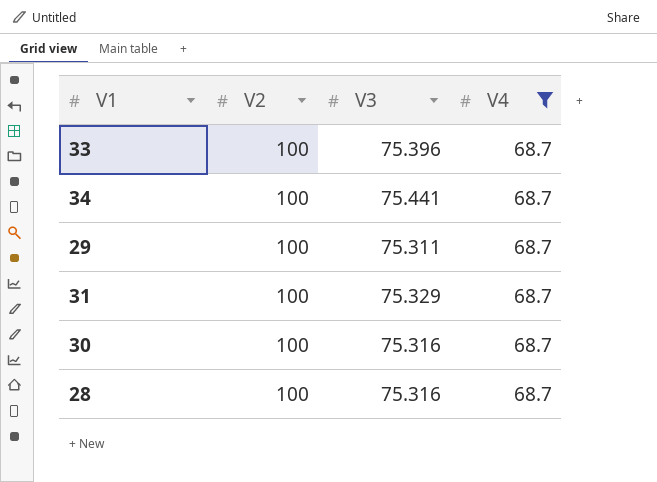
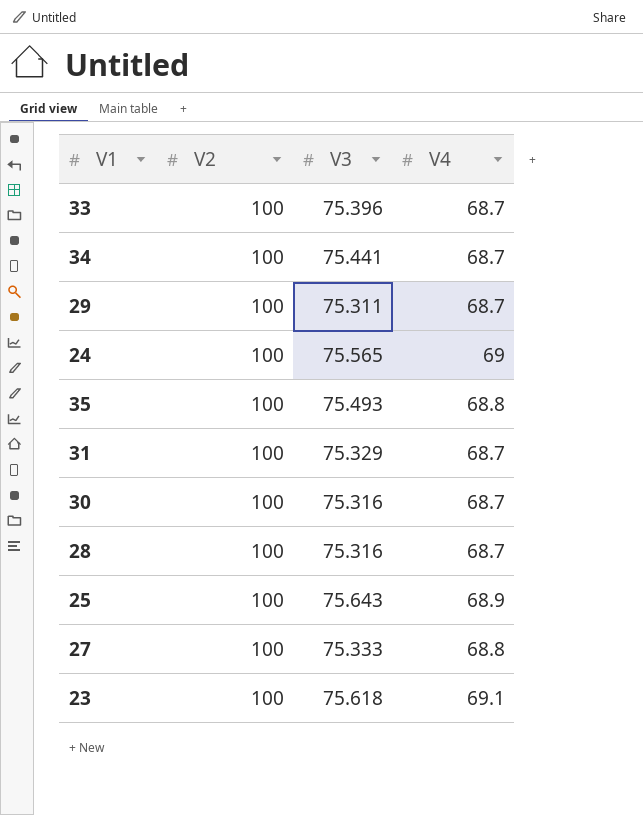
filter: V4 = 68.7 -> none

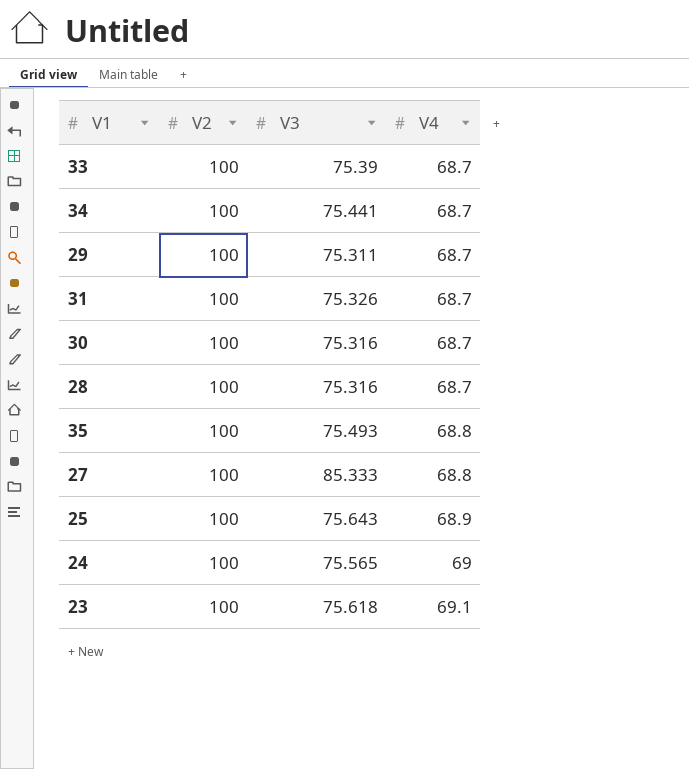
row order: none -> V4 ascending
33 | V3: 75.396 -> 75.39
31 | V3: 75.329 -> 75.326
27 | V3: 75.333 -> 85.333

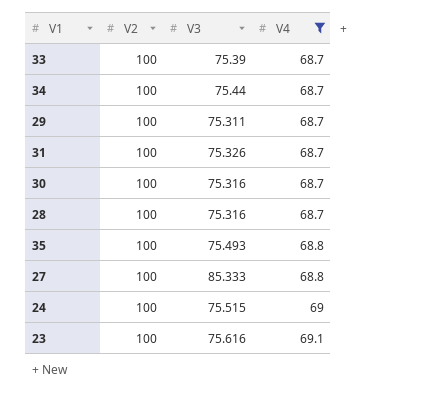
filter: none -> V4 != 68.9
34 | V3: 75.441 -> 75.44
24 | V3: 75.565 -> 75.515
23 | V3: 75.618 -> 75.616

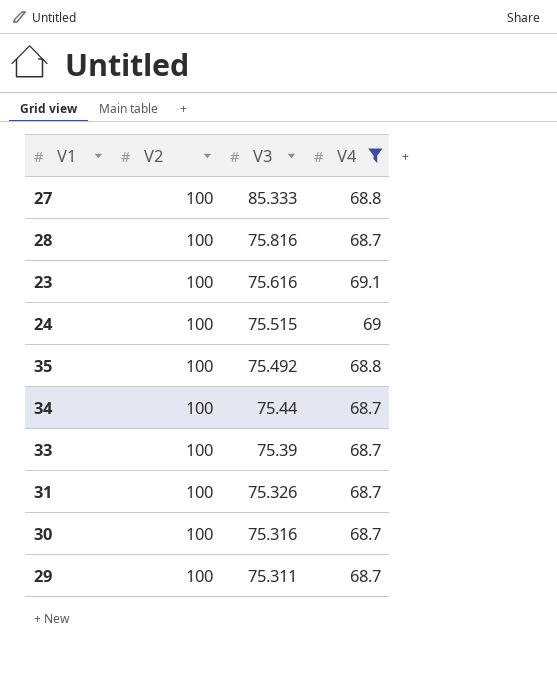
row order: V4 ascending -> V3 descending
28 | V3: 75.316 -> 75.816
35 | V3: 75.493 -> 75.492

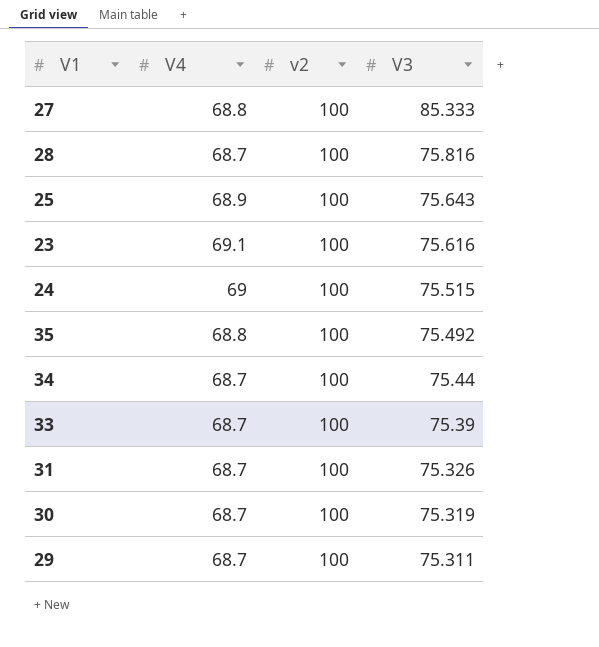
filter: V4 != 68.9 -> none
column V4 | position: 4 -> 2
column name: V2 -> v2
30 | V3: 75.316 -> 75.319

